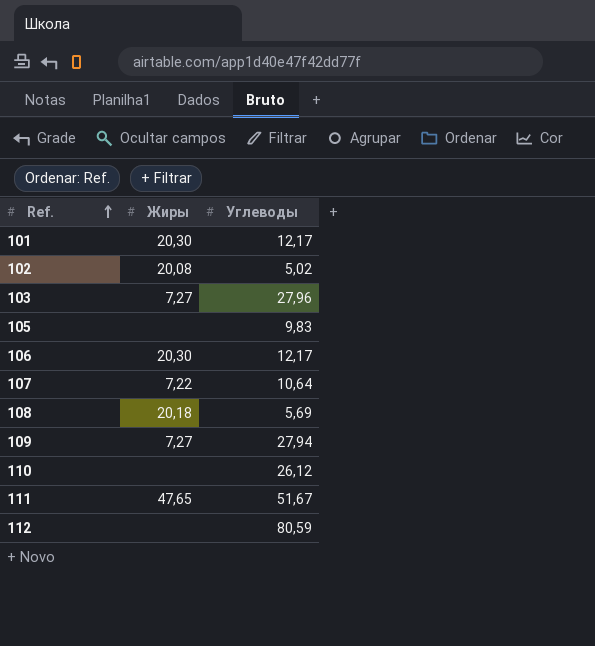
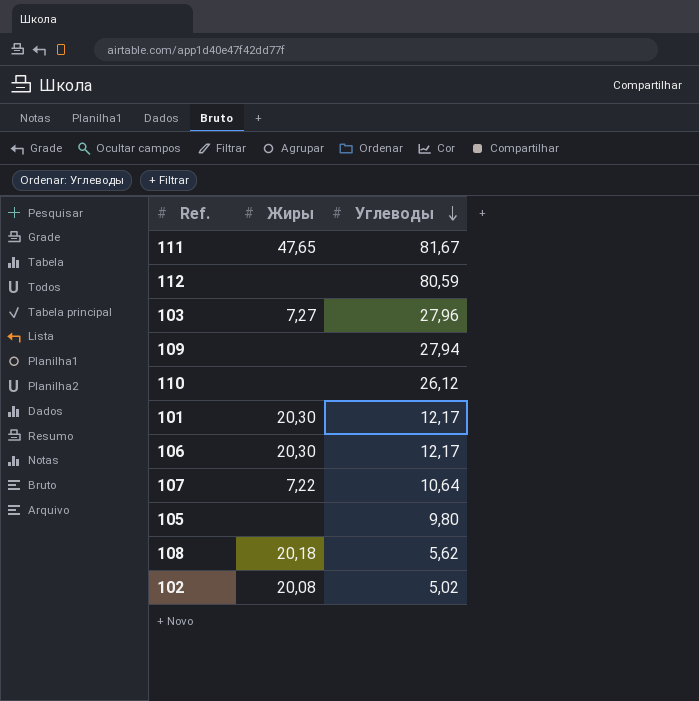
row order: Ref. ascending -> Углеводы descending
111 | Углеводы: 51,67 -> 81,67
109 | Жиры: 7,27 -> none
105 | Углеводы: 9,83 -> 9,80
108 | Углеводы: 5,69 -> 5,62

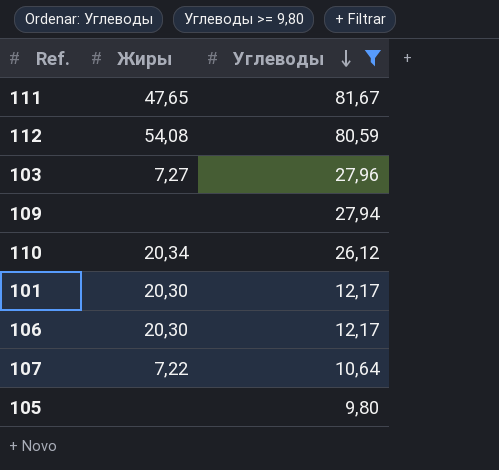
filter: none -> Углеводы >= 9,80
112 | Жиры: none -> 54,08
110 | Жиры: none -> 20,34

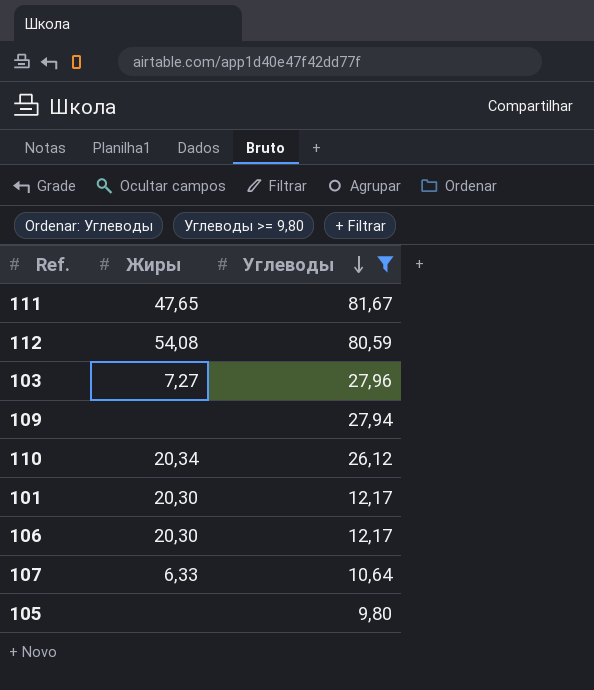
107 | Жиры: 7,22 -> 6,33

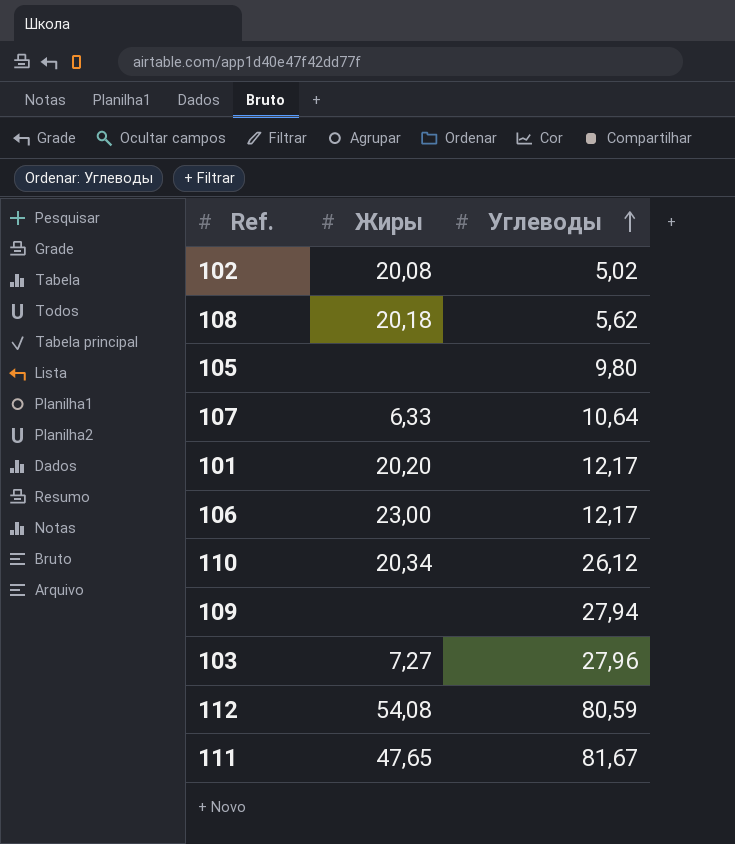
filter: Углеводы >= 9,80 -> none
row order: Углеводы descending -> Углеводы ascending
101 | Жиры: 20,30 -> 20,20
106 | Жиры: 20,30 -> 23,00

